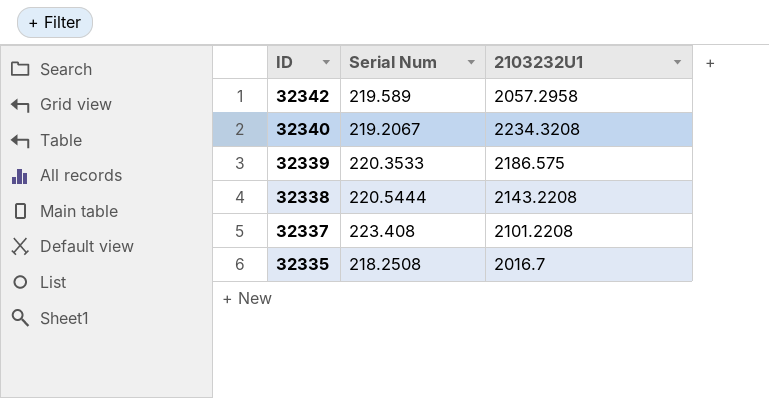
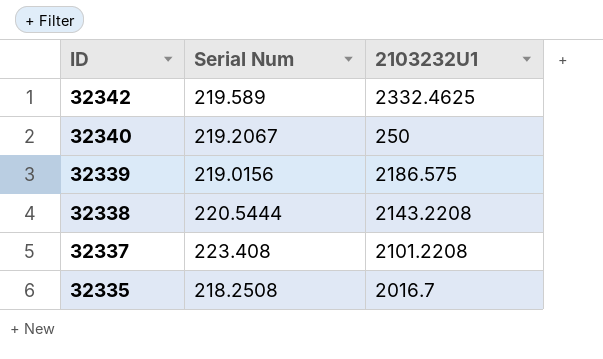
32342 | 2103232U1: 2057.2958 -> 2332.4625
32340 | 2103232U1: 2234.3208 -> 250
32339 | Serial Num: 220.3533 -> 219.0156

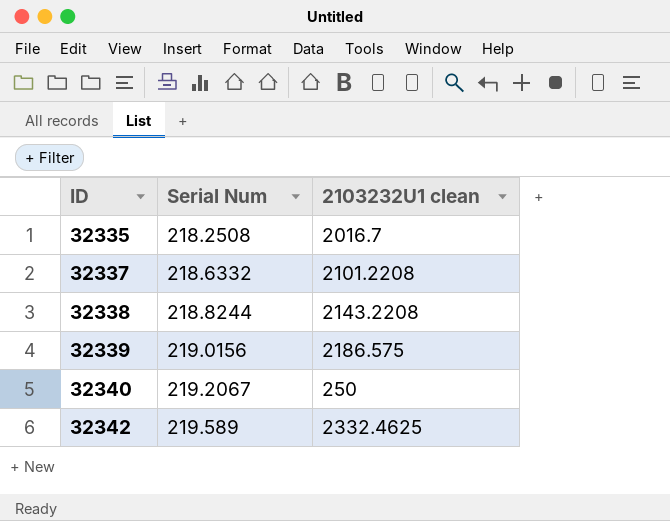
row order: ID descending -> ID ascending
column name: 2103232U1 -> 2103232U1 clean
32337 | Serial Num: 223.408 -> 218.6332
32338 | Serial Num: 220.5444 -> 218.8244

